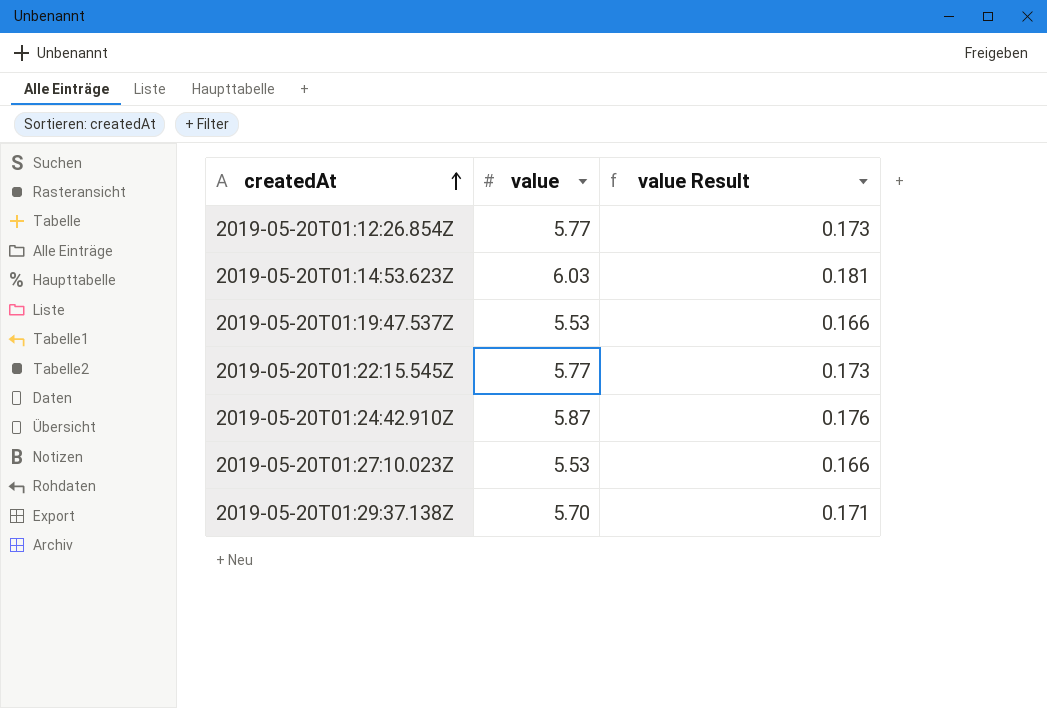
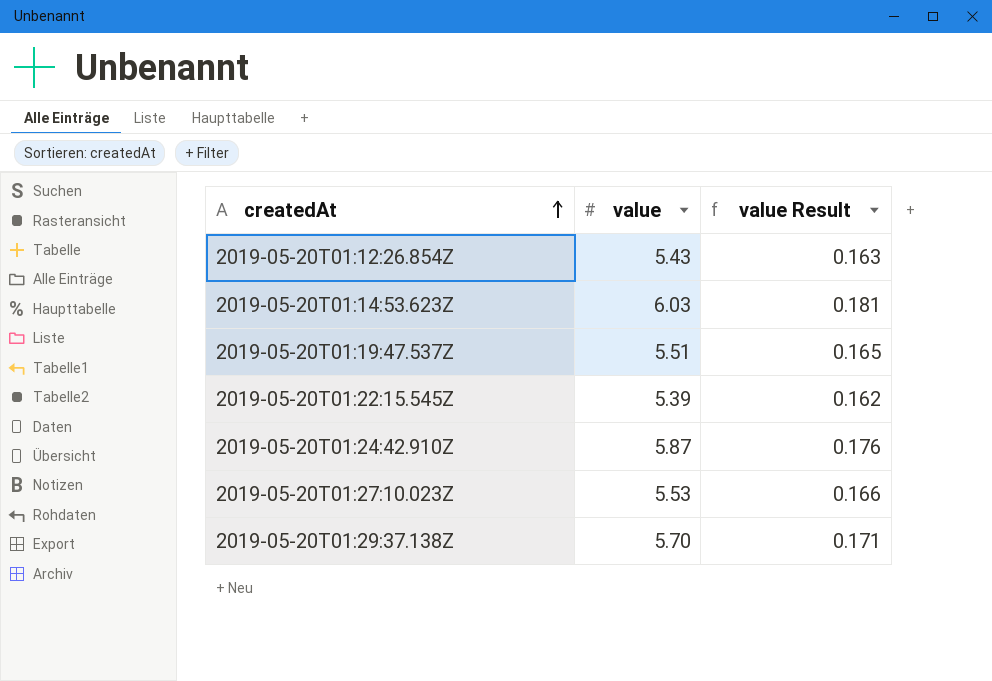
2019-05-20T01:12:26.854Z | value: 5.77 -> 5.43
2019-05-20T01:12:26.854Z | value Result: 0.173 -> 0.163
2019-05-20T01:19:47.537Z | value: 5.53 -> 5.51
2019-05-20T01:19:47.537Z | value Result: 0.166 -> 0.165
2019-05-20T01:22:15.545Z | value: 5.77 -> 5.39
2019-05-20T01:22:15.545Z | value Result: 0.173 -> 0.162

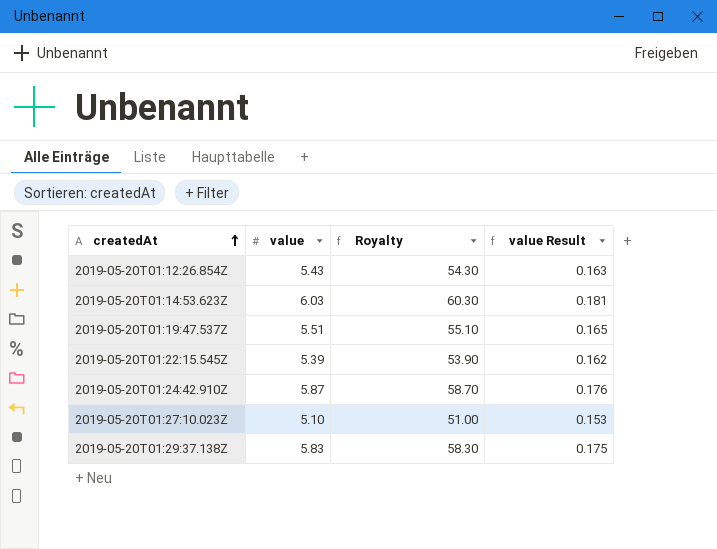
column Royalty | formula: none -> [value] * 10
2019-05-20T01:27:10.023Z | value: 5.53 -> 5.10
2019-05-20T01:27:10.023Z | value Result: 0.166 -> 0.153
2019-05-20T01:29:37.138Z | value: 5.70 -> 5.83
2019-05-20T01:29:37.138Z | value Result: 0.171 -> 0.175

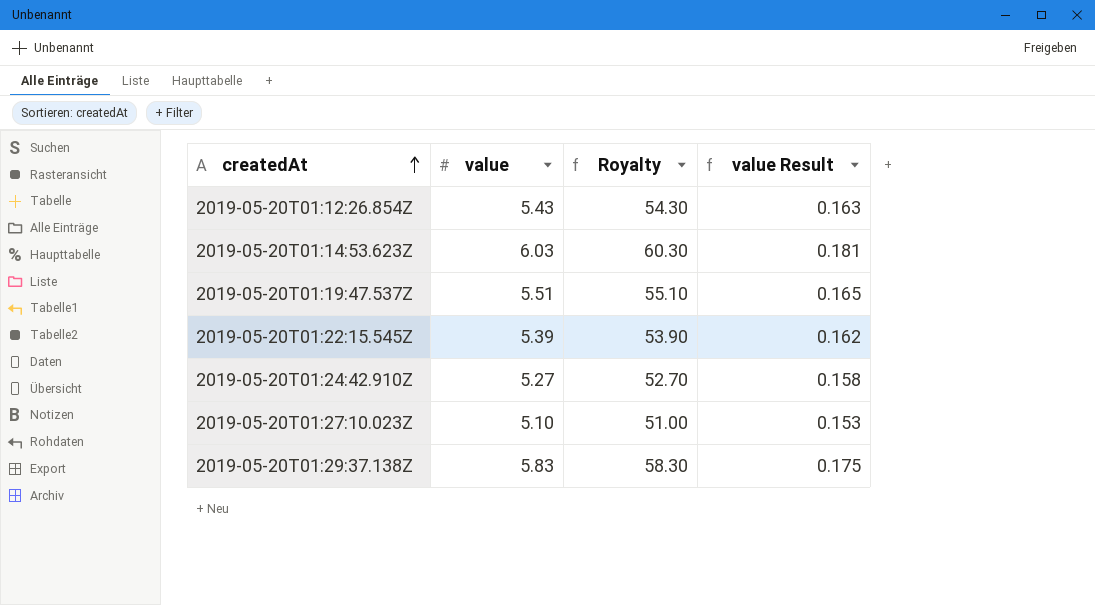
2019-05-20T01:24:42.910Z | value: 5.87 -> 5.27
2019-05-20T01:24:42.910Z | Royalty: 58.70 -> 52.70
2019-05-20T01:24:42.910Z | value Result: 0.176 -> 0.158

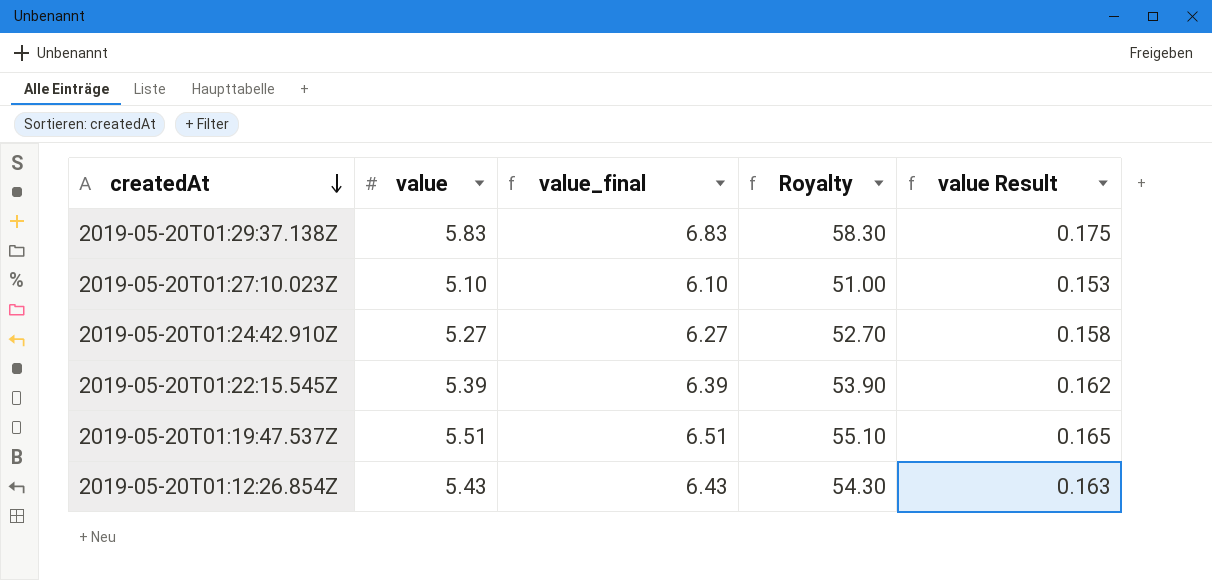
row order: createdAt ascending -> createdAt descending
column value_final | formula: none -> [value] + 1
row 2019-05-20T01:14:53.623Z: 6.03 | 60.30 | 0.181 -> none

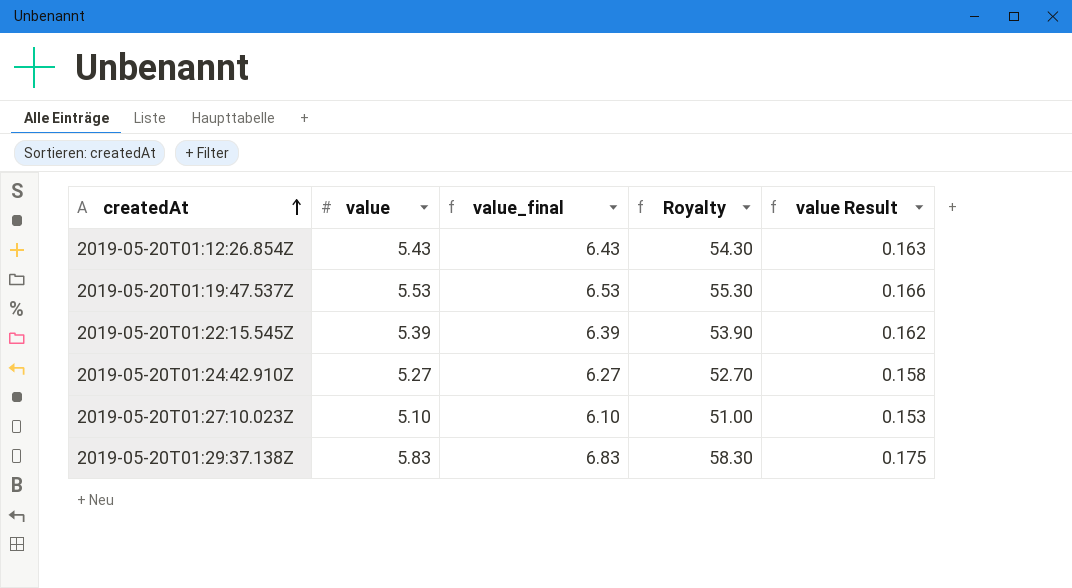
row order: createdAt descending -> createdAt ascending
2019-05-20T01:19:47.537Z | value: 5.51 -> 5.53
2019-05-20T01:19:47.537Z | value_final: 6.51 -> 6.53
2019-05-20T01:19:47.537Z | Royalty: 55.10 -> 55.30
2019-05-20T01:19:47.537Z | value Result: 0.165 -> 0.166

